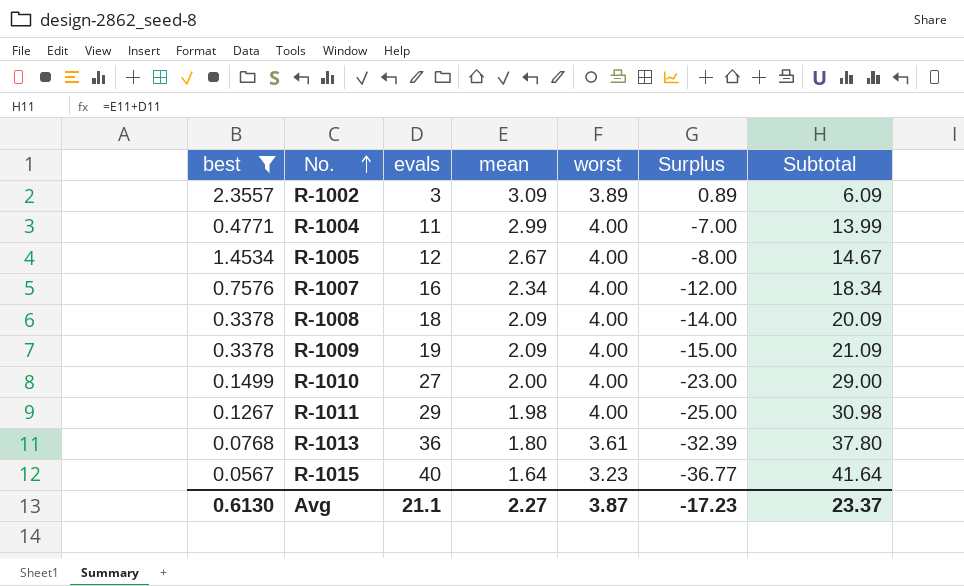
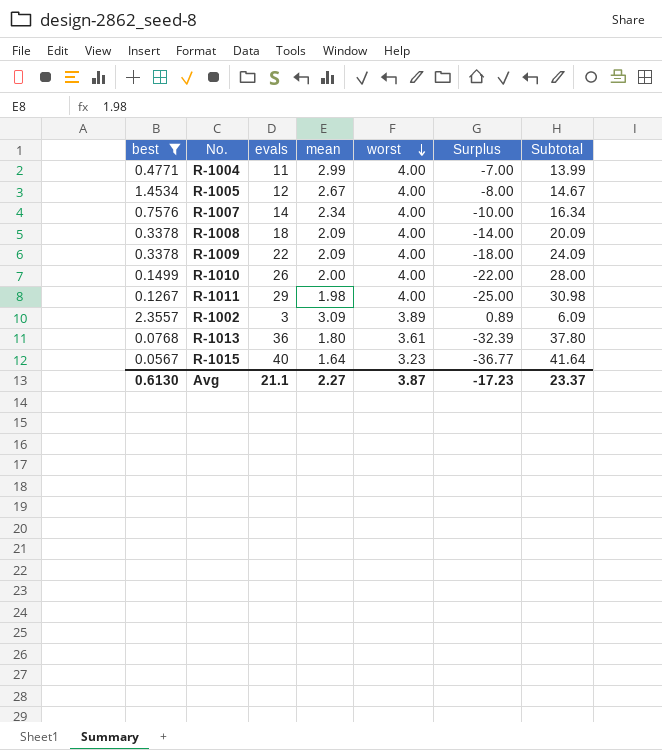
row order: No. ascending -> worst descending
R-1007 | evals: 16 -> 14
R-1007 | Surplus: -12.00 -> -10.00
R-1007 | Subtotal: 18.34 -> 16.34
R-1009 | evals: 19 -> 22
R-1009 | Surplus: -15.00 -> -18.00
R-1009 | Subtotal: 21.09 -> 24.09
R-1010 | evals: 27 -> 26
R-1010 | Surplus: -23.00 -> -22.00
R-1010 | Subtotal: 29.00 -> 28.00

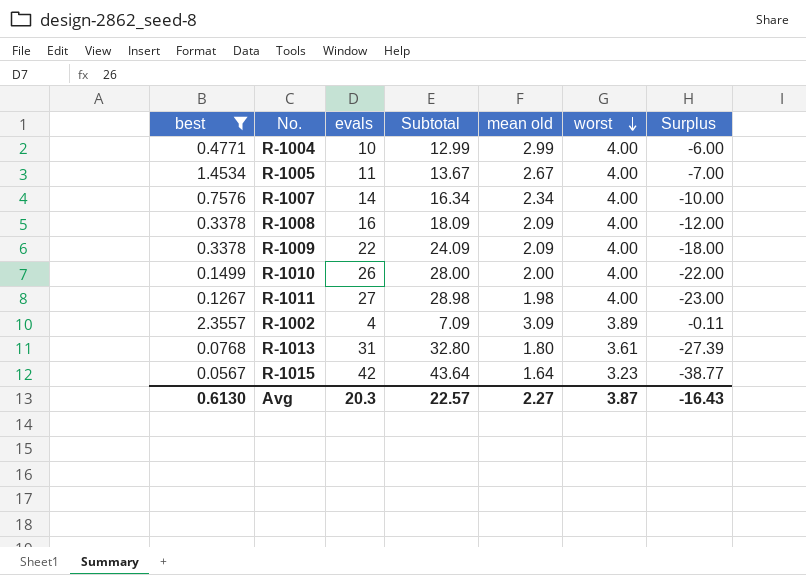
column Subtotal | position: 7 -> 4
column name: mean -> mean old
R-1004 | evals: 11 -> 10
R-1004 | Subtotal: 13.99 -> 12.99
R-1004 | Surplus: -7.00 -> -6.00
R-1005 | evals: 12 -> 11
R-1005 | Subtotal: 14.67 -> 13.67
R-1005 | Surplus: -8.00 -> -7.00
R-1008 | evals: 18 -> 16
R-1008 | Subtotal: 20.09 -> 18.09
R-1008 | Surplus: -14.00 -> -12.00
R-1011 | evals: 29 -> 27
R-1011 | Subtotal: 30.98 -> 28.98
R-1011 | Surplus: -25.00 -> -23.00
R-1002 | evals: 3 -> 4
R-1002 | Subtotal: 6.09 -> 7.09
R-1002 | Surplus: 0.89 -> -0.11
R-1013 | evals: 36 -> 31
R-1013 | Subtotal: 37.80 -> 32.80
R-1013 | Surplus: -32.39 -> -27.39
R-1015 | evals: 40 -> 42
R-1015 | Subtotal: 41.64 -> 43.64
R-1015 | Surplus: -36.77 -> -38.77
Avg | evals: 21.1 -> 20.3
Avg | Subtotal: 23.37 -> 22.57
Avg | Surplus: -17.23 -> -16.43

